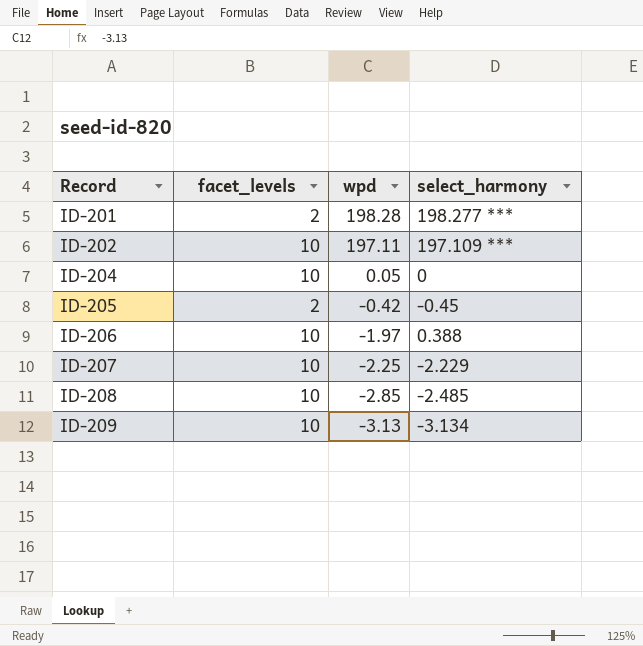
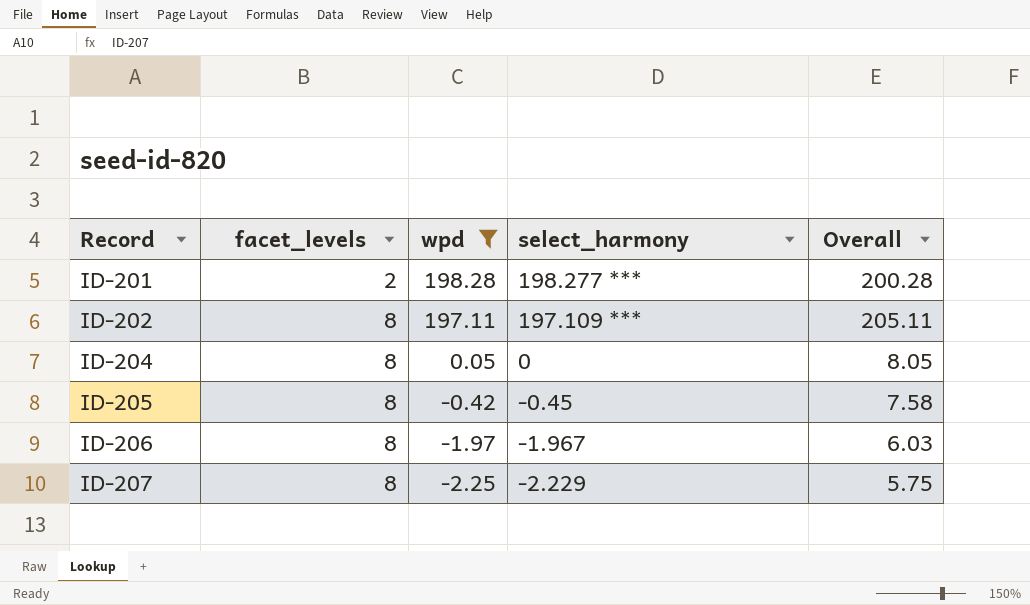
filter: none -> wpd >= -2.25
column Overall | formula: none -> [facet_levels] + [wpd]
ID-202 | facet_levels: 10 -> 8
ID-204 | facet_levels: 10 -> 8
ID-205 | facet_levels: 2 -> 8
ID-206 | facet_levels: 10 -> 8
ID-206 | select_harmony: 0.388 -> -1.967
ID-207 | facet_levels: 10 -> 8

